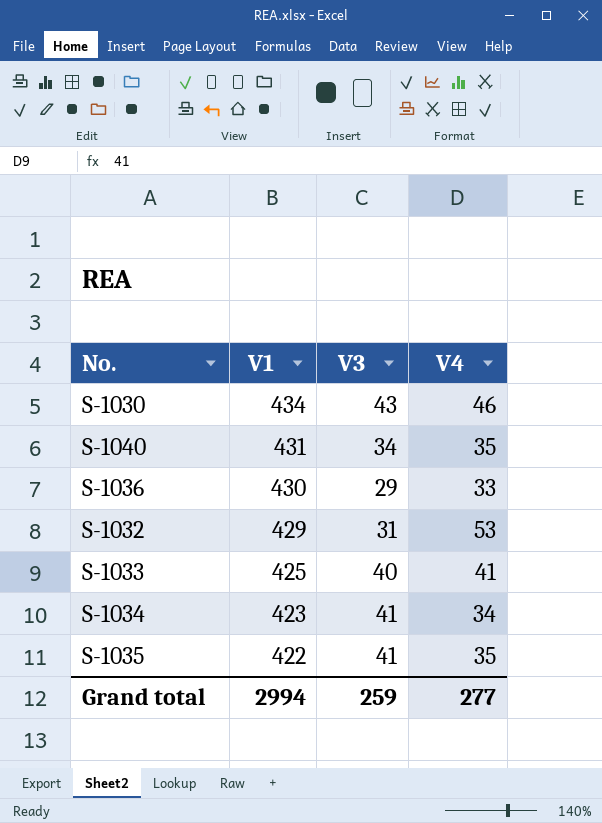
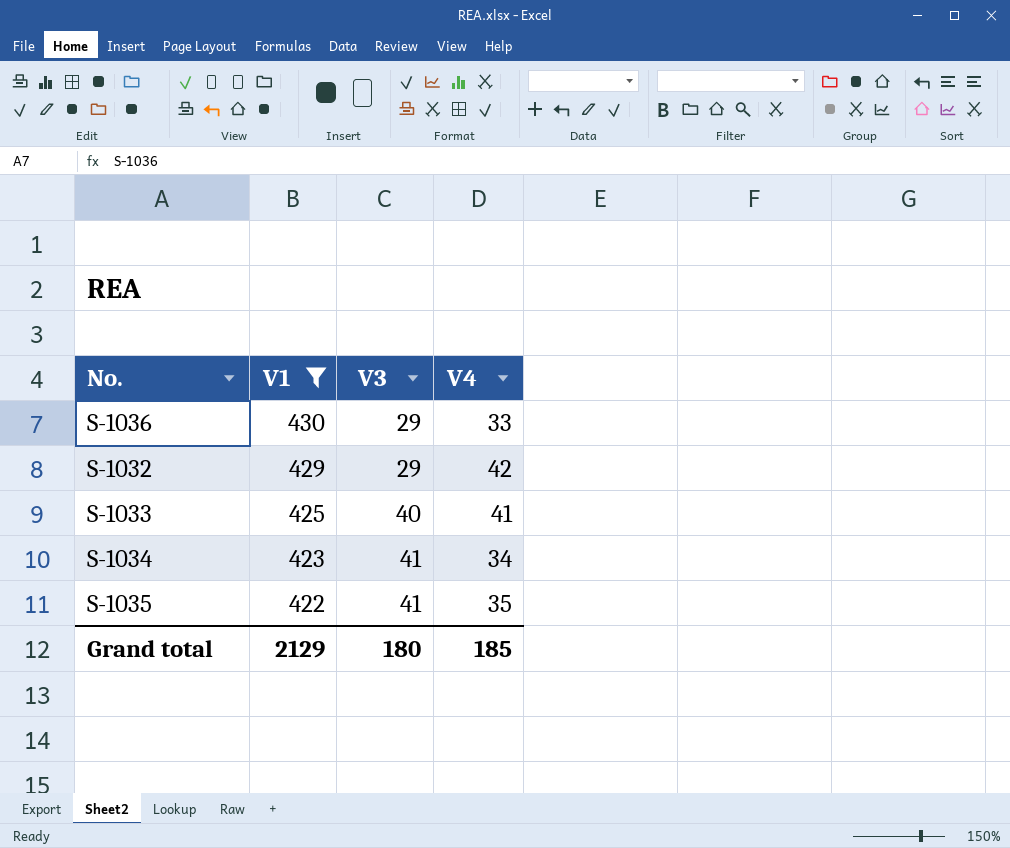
filter: none -> V1 <= 430
S-1032 | V3: 31 -> 29
S-1032 | V4: 53 -> 42
Grand total | V1: 2994 -> 2129
Grand total | V3: 259 -> 180
Grand total | V4: 277 -> 185

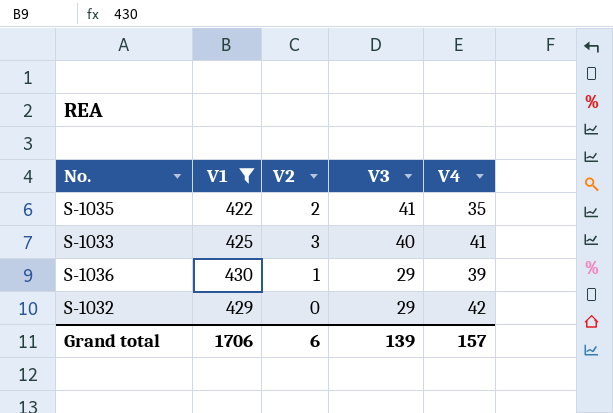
row order: V1 descending -> V3 descending
column V2 | position: none -> 3
row S-1034: 423 | 41 | 34 -> none
S-1036 | V4: 33 -> 39
Grand total | V1: 2129 -> 1706
Grand total | V3: 180 -> 139
Grand total | V4: 185 -> 157

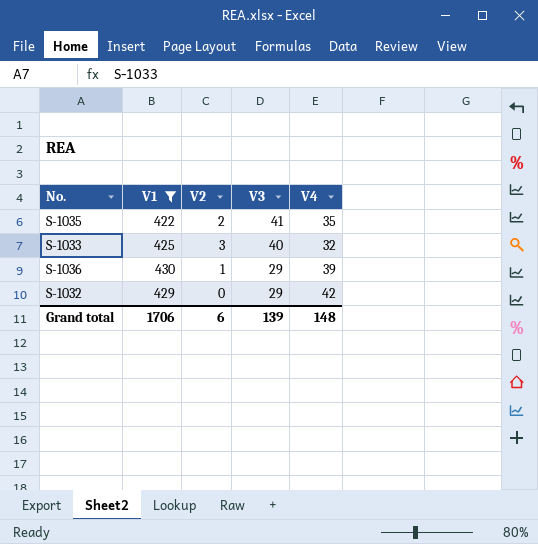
S-1033 | V4: 41 -> 32
Grand total | V4: 157 -> 148

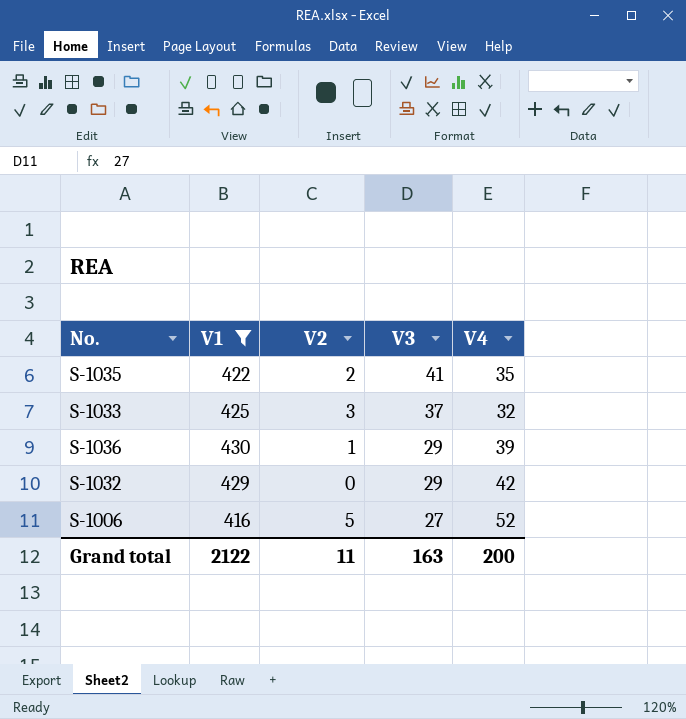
S-1033 | V3: 40 -> 37
row S-1006: none -> 416 | 5 | 27 | 52
Grand total | V1: 1706 -> 2122
Grand total | V2: 6 -> 11
Grand total | V3: 139 -> 163
Grand total | V4: 148 -> 200

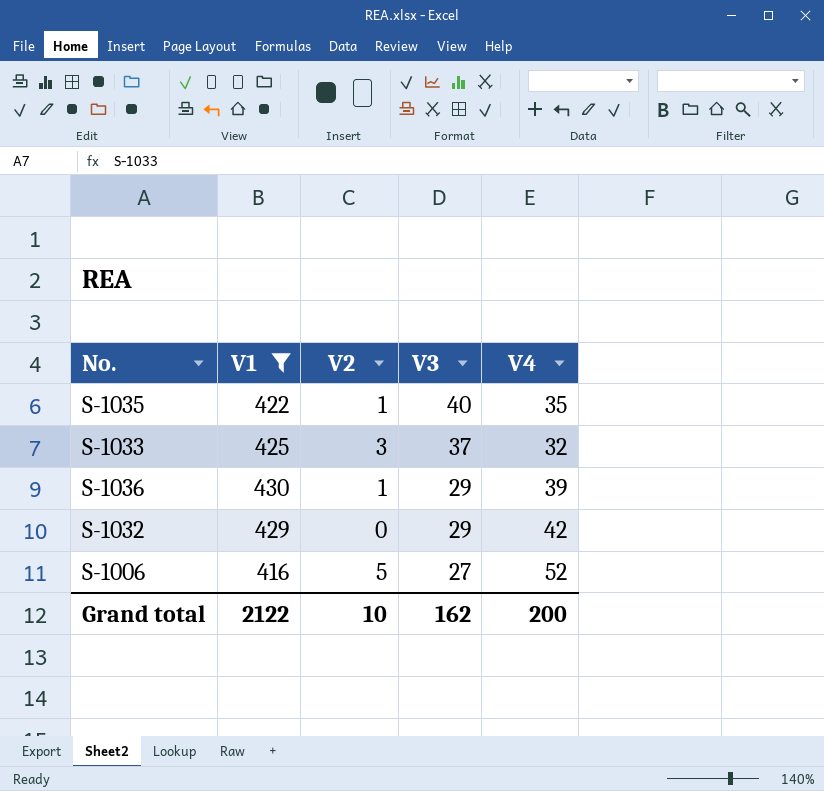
S-1035 | V2: 2 -> 1
S-1035 | V3: 41 -> 40
Grand total | V2: 11 -> 10
Grand total | V3: 163 -> 162

